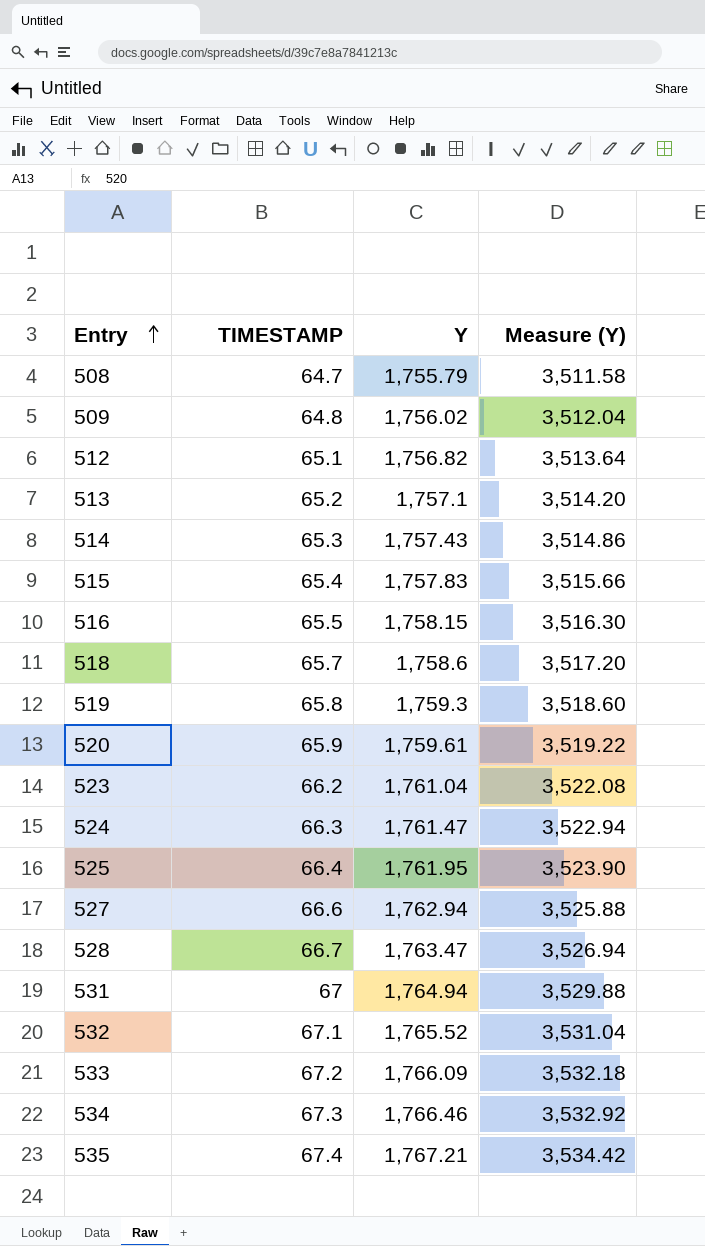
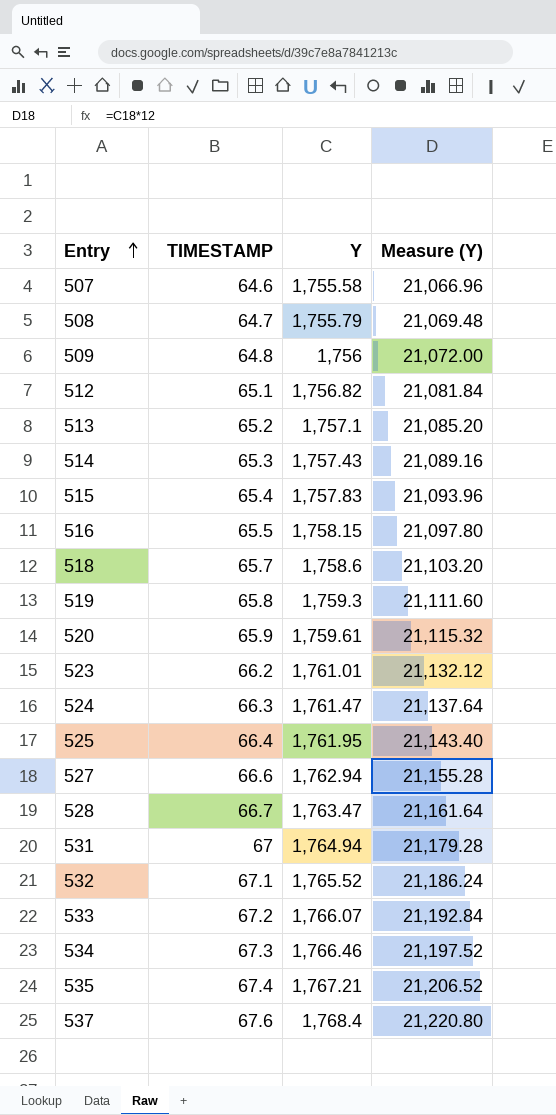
column Measure (Y) | formula: [Y] * 2 -> [Y] * 12
row 507: none -> 64.6 | 1,755.58 | 21,066.96
509 | Y: 1,756.02 -> 1,756
523 | Y: 1,761.04 -> 1,761.01
533 | Y: 1,766.09 -> 1,766.07
row 537: none -> 67.6 | 1,768.4 | 21,220.80

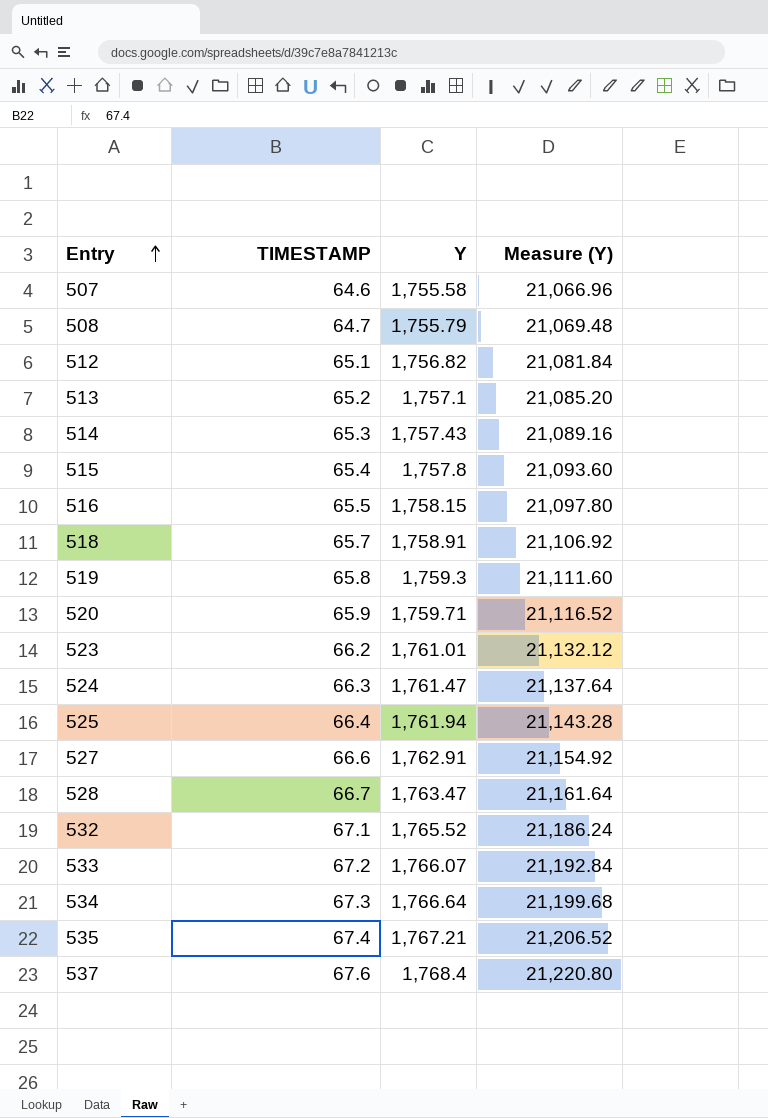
row 509: 64.8 | 1,756 | 21,072.00 -> none
row 531: 67 | 1,764.94 | 21,179.28 -> none
515 | Y: 1,757.83 -> 1,757.8
515 | Measure (Y): 21,093.96 -> 21,093.60
518 | Y: 1,758.6 -> 1,758.91
518 | Measure (Y): 21,103.20 -> 21,106.92
520 | Y: 1,759.61 -> 1,759.71
520 | Measure (Y): 21,115.32 -> 21,116.52
525 | Y: 1,761.95 -> 1,761.94
525 | Measure (Y): 21,143.40 -> 21,143.28
527 | Y: 1,762.94 -> 1,762.91
527 | Measure (Y): 21,155.28 -> 21,154.92
534 | Y: 1,766.46 -> 1,766.64
534 | Measure (Y): 21,197.52 -> 21,199.68

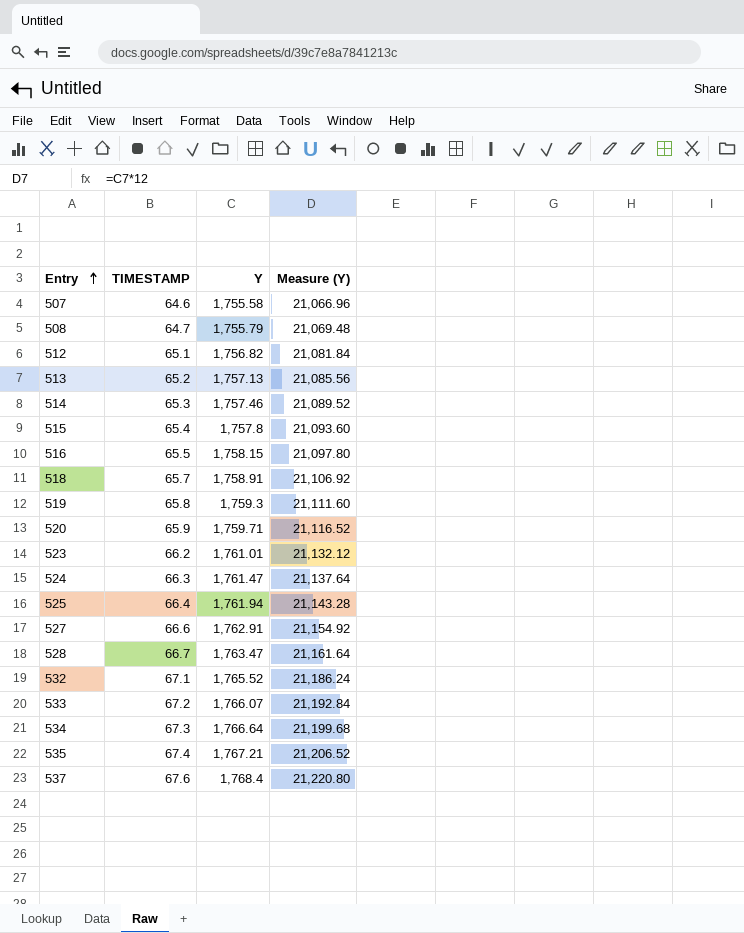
513 | Y: 1,757.1 -> 1,757.13
513 | Measure (Y): 21,085.20 -> 21,085.56
514 | Y: 1,757.43 -> 1,757.46
514 | Measure (Y): 21,089.16 -> 21,089.52

